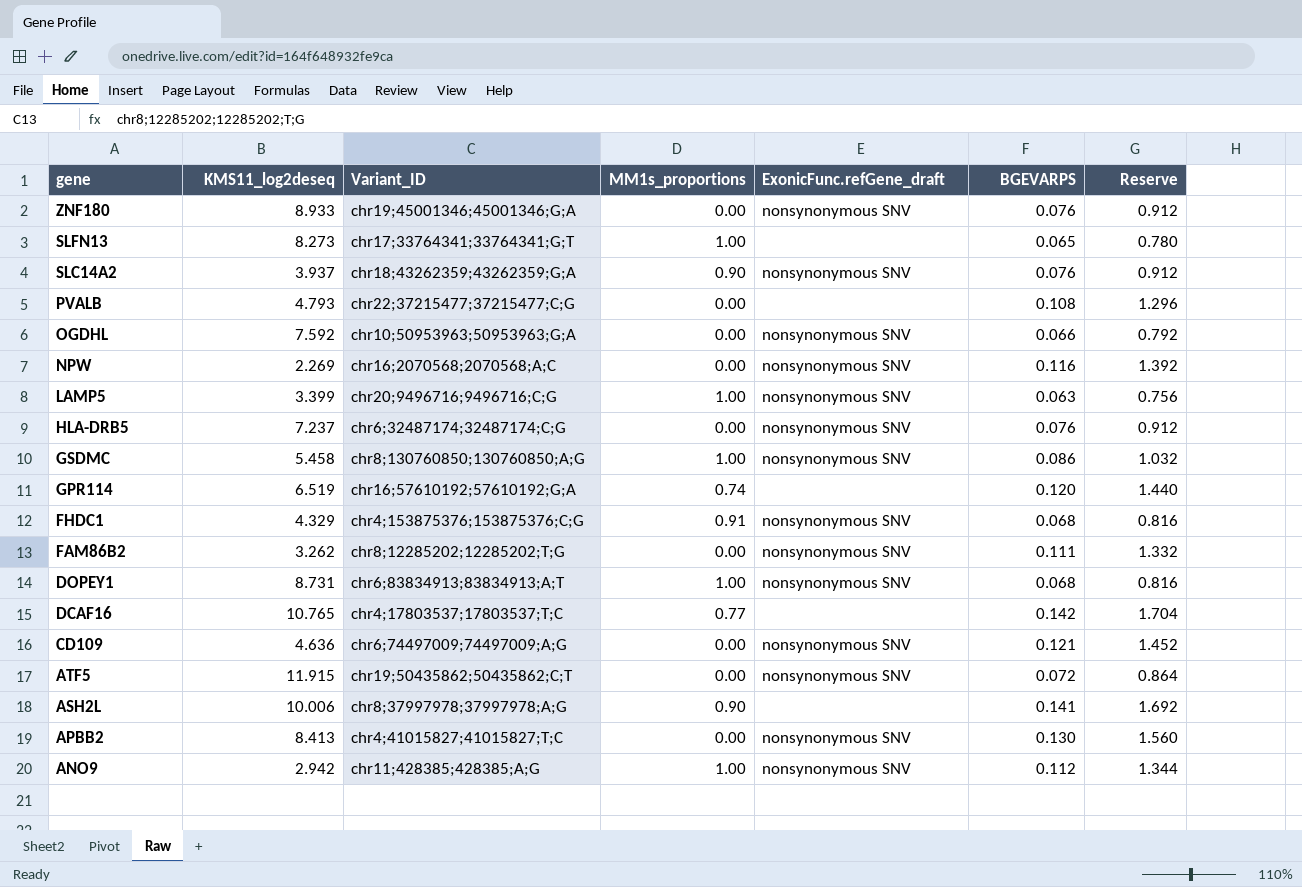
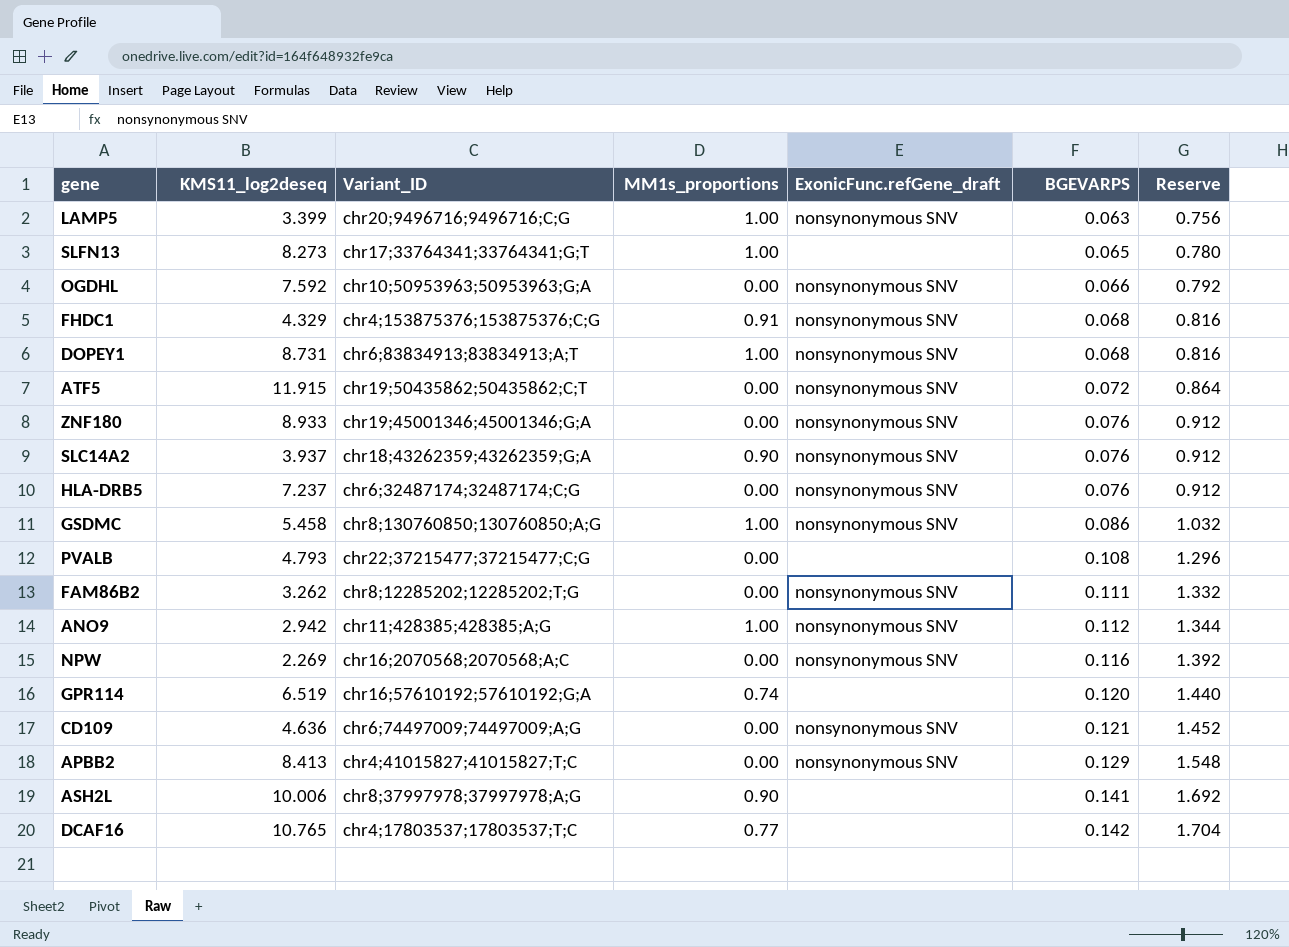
row order: gene descending -> BGEVARPS ascending
APBB2 | BGEVARPS: 0.130 -> 0.129
APBB2 | Reserve: 1.560 -> 1.548

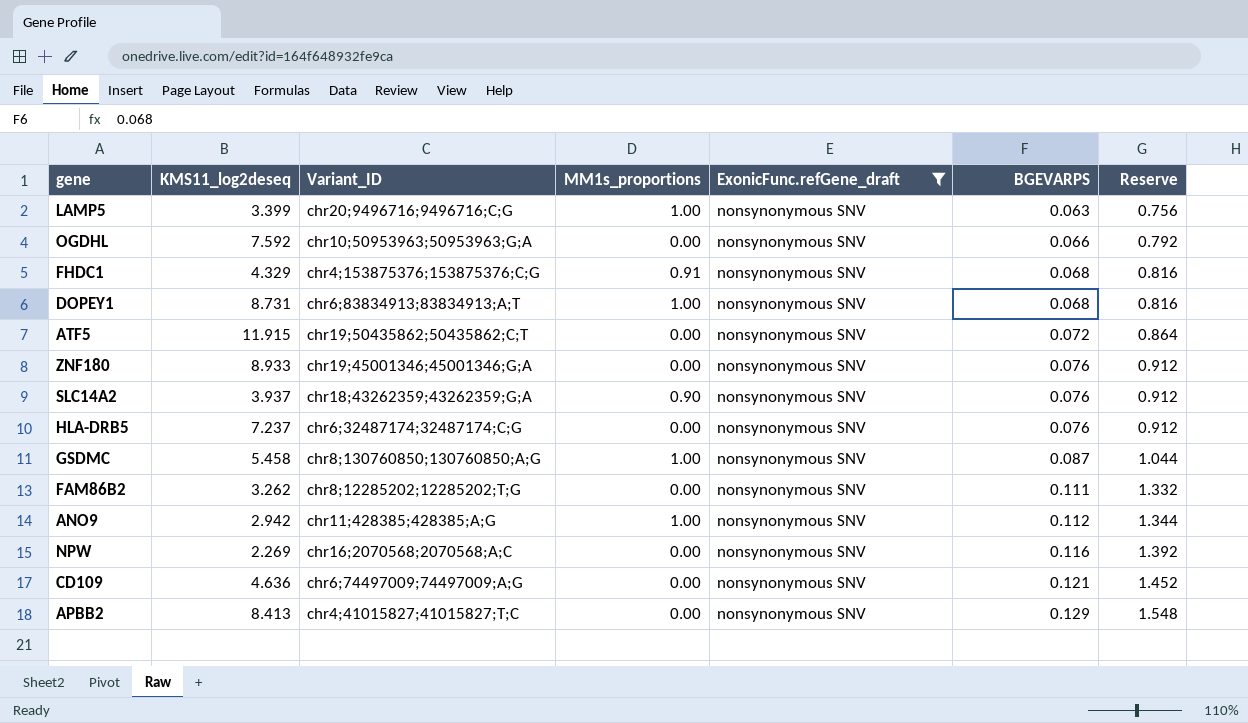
filter: none -> ExonicFunc.refGene_draft = nonsynonymous SNV
GSDMC | BGEVARPS: 0.086 -> 0.087
GSDMC | Reserve: 1.032 -> 1.044

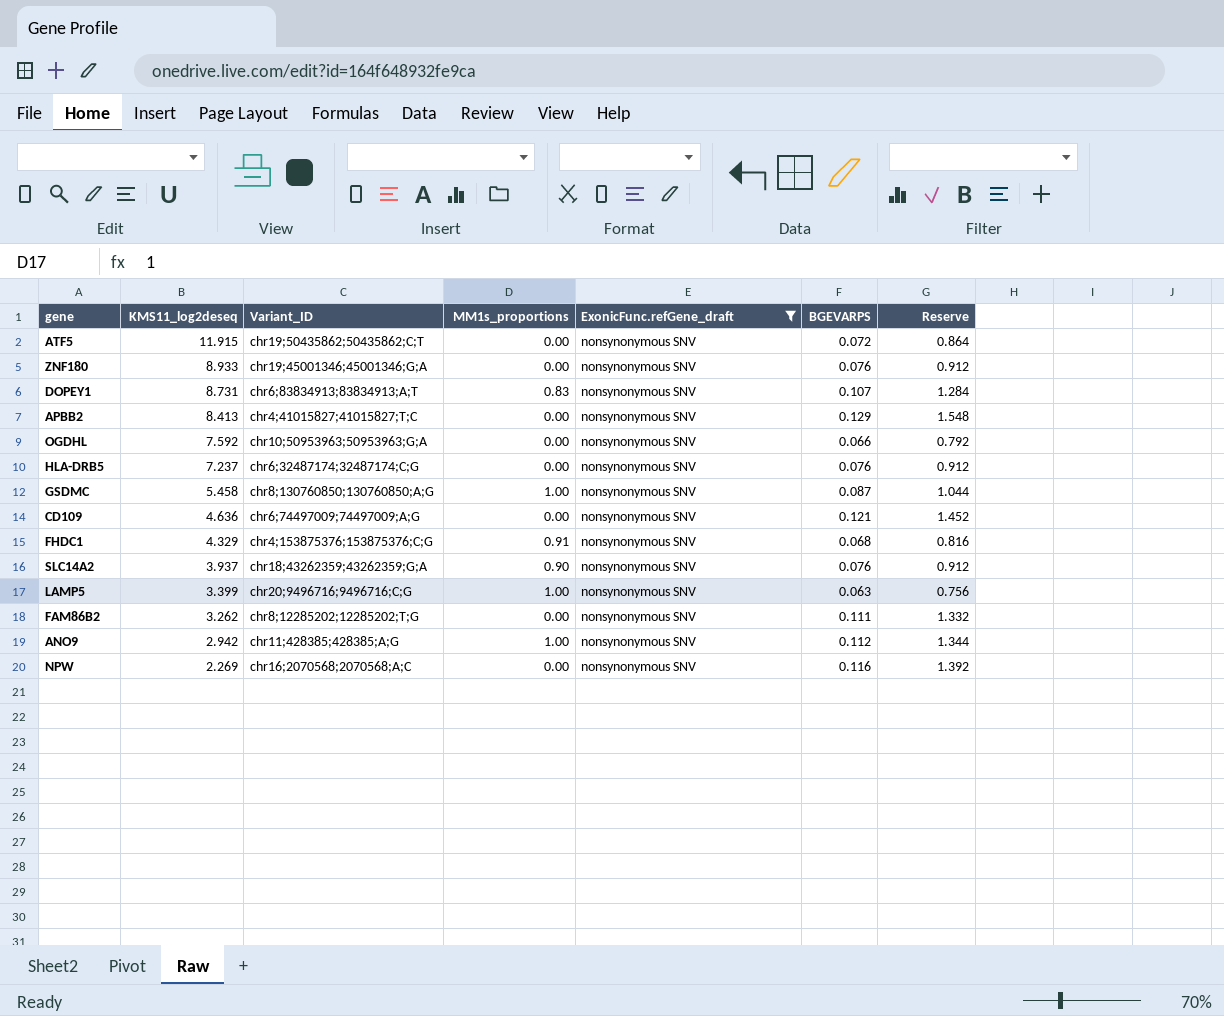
row order: BGEVARPS ascending -> KMS11_log2deseq descending
DOPEY1 | MM1s_proportions: 1.00 -> 0.83
DOPEY1 | BGEVARPS: 0.068 -> 0.107
DOPEY1 | Reserve: 0.816 -> 1.284

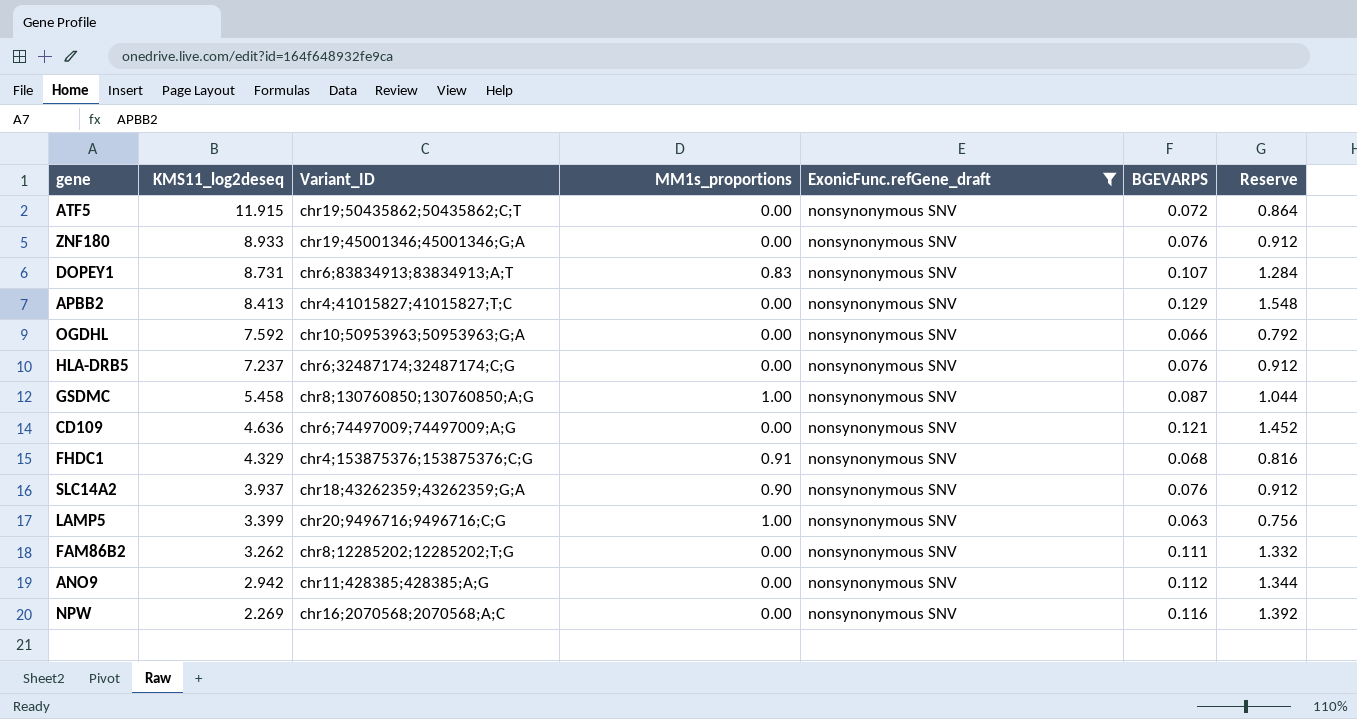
ANO9 | MM1s_proportions: 1.00 -> 0.00

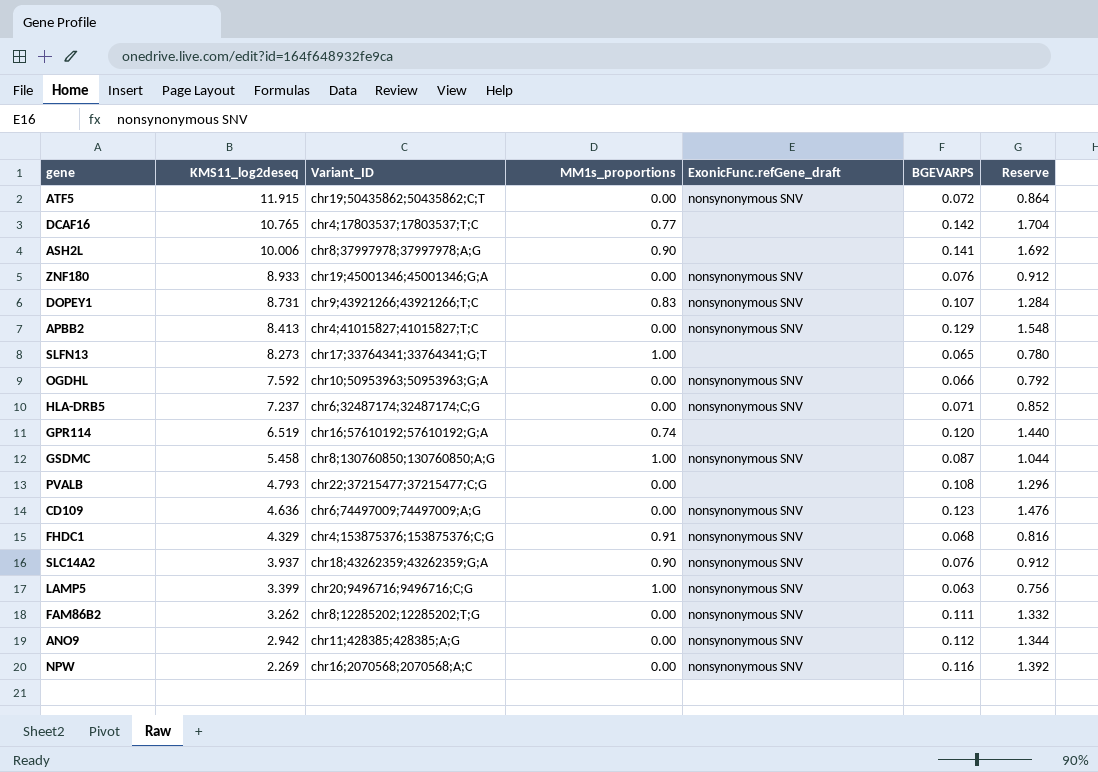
filter: ExonicFunc.refGene_draft = nonsynonymous SNV -> none
DOPEY1 | Variant_ID: chr6;83834913;83834913;A;T -> chr9;43921266;43921266;T;C
HLA-DRB5 | BGEVARPS: 0.076 -> 0.071
HLA-DRB5 | Reserve: 0.912 -> 0.852
CD109 | BGEVARPS: 0.121 -> 0.123
CD109 | Reserve: 1.452 -> 1.476

